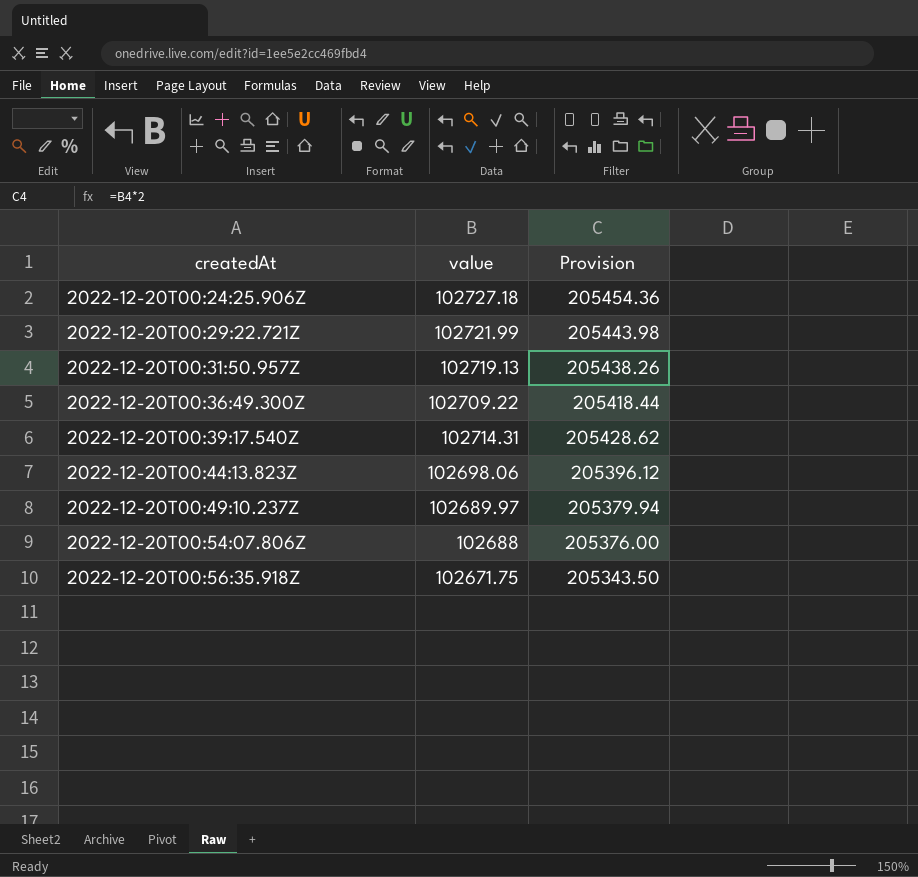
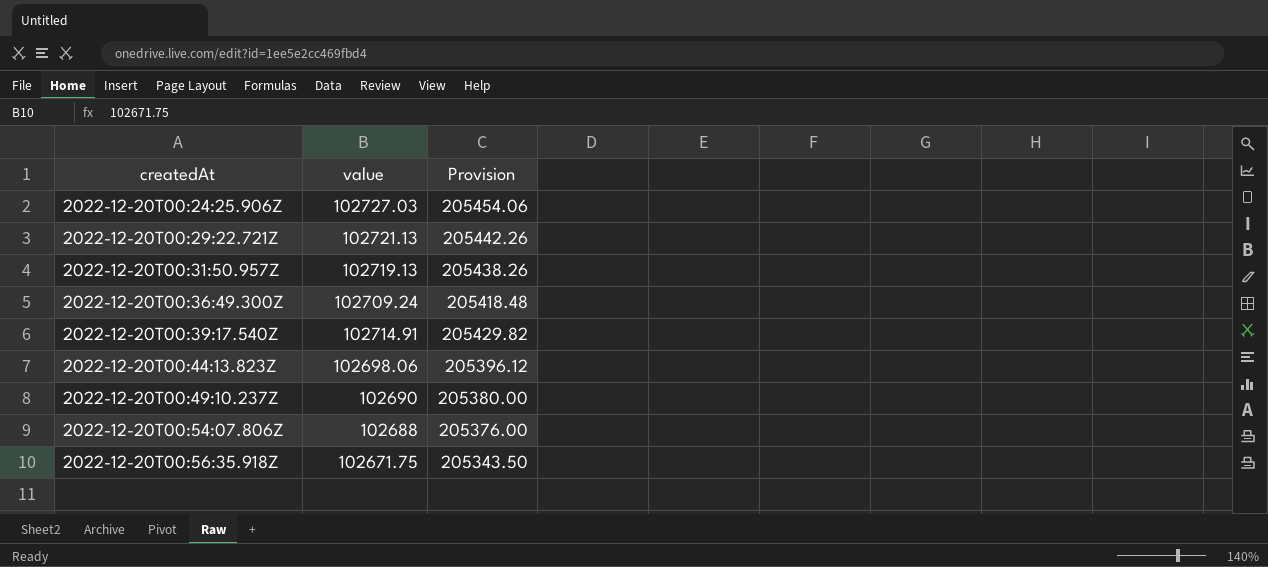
2022-12-20T00:24:25.906Z | value: 102727.18 -> 102727.03
2022-12-20T00:24:25.906Z | Provision: 205454.36 -> 205454.06
2022-12-20T00:29:22.721Z | value: 102721.99 -> 102721.13
2022-12-20T00:29:22.721Z | Provision: 205443.98 -> 205442.26
2022-12-20T00:36:49.300Z | value: 102709.22 -> 102709.24
2022-12-20T00:36:49.300Z | Provision: 205418.44 -> 205418.48
2022-12-20T00:39:17.540Z | value: 102714.31 -> 102714.91
2022-12-20T00:39:17.540Z | Provision: 205428.62 -> 205429.82
2022-12-20T00:49:10.237Z | value: 102689.97 -> 102690
2022-12-20T00:49:10.237Z | Provision: 205379.94 -> 205380.00

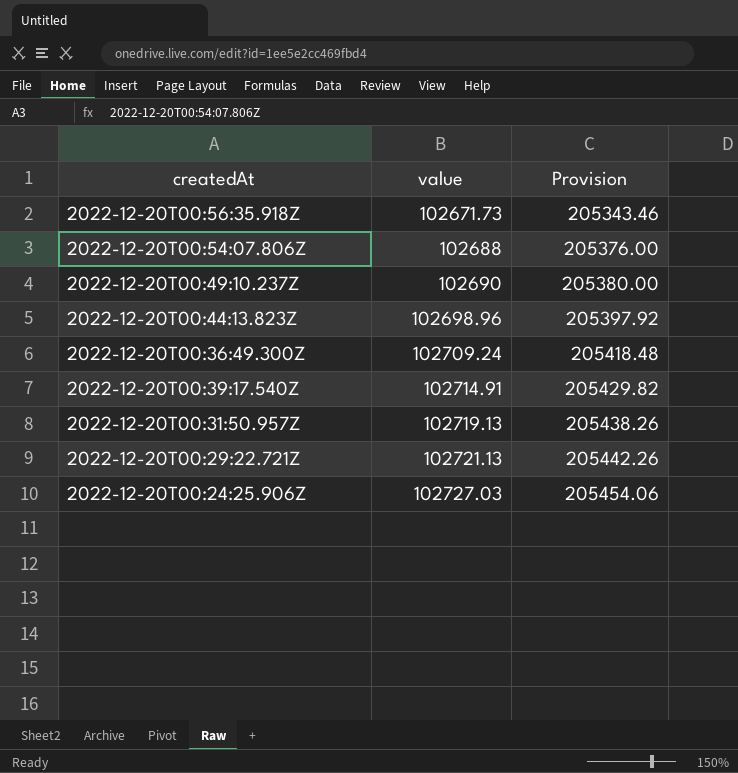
row order: createdAt ascending -> value ascending
2022-12-20T00:56:35.918Z | value: 102671.75 -> 102671.73
2022-12-20T00:56:35.918Z | Provision: 205343.50 -> 205343.46
2022-12-20T00:44:13.823Z | value: 102698.06 -> 102698.96
2022-12-20T00:44:13.823Z | Provision: 205396.12 -> 205397.92

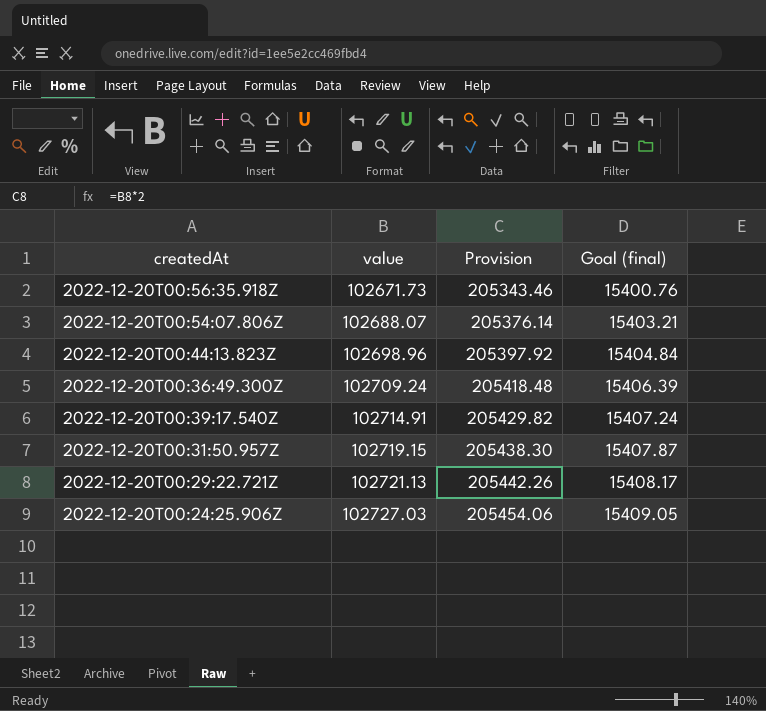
column Goal (final) | formula: none -> [value] * 0.15
row 2022-12-20T00:49:10.237Z: 102690 | 205380.00 -> none
2022-12-20T00:54:07.806Z | value: 102688 -> 102688.07
2022-12-20T00:54:07.806Z | Provision: 205376.00 -> 205376.14
2022-12-20T00:31:50.957Z | value: 102719.13 -> 102719.15
2022-12-20T00:31:50.957Z | Provision: 205438.26 -> 205438.30

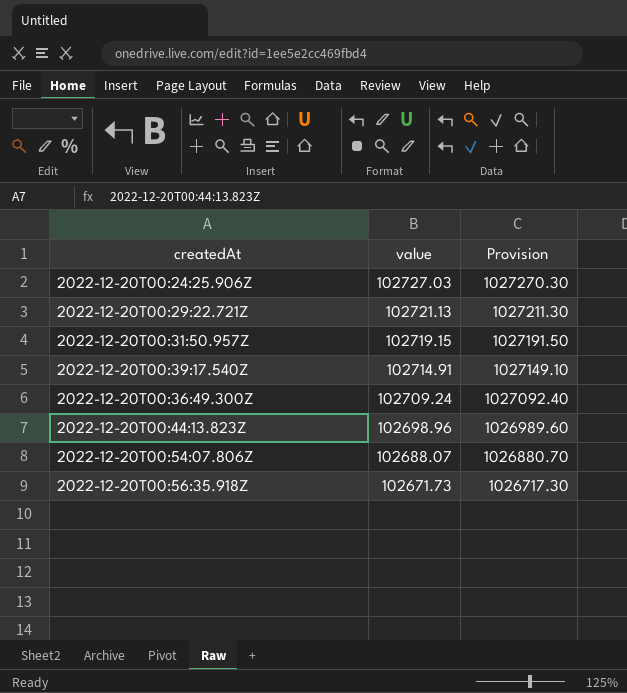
row order: value ascending -> value descending
column Goal (final) | formula: [value] * 0.15 -> none
column Provision | formula: [value] * 2 -> [value] * 10

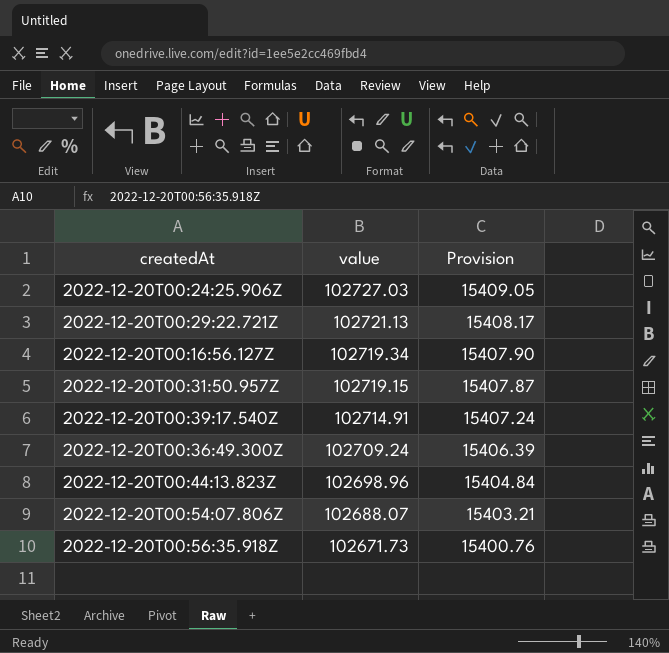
column Provision | formula: [value] * 10 -> [value] * 0.15
row 2022-12-20T00:16:56.127Z: none -> 102719.34 | 15407.90

